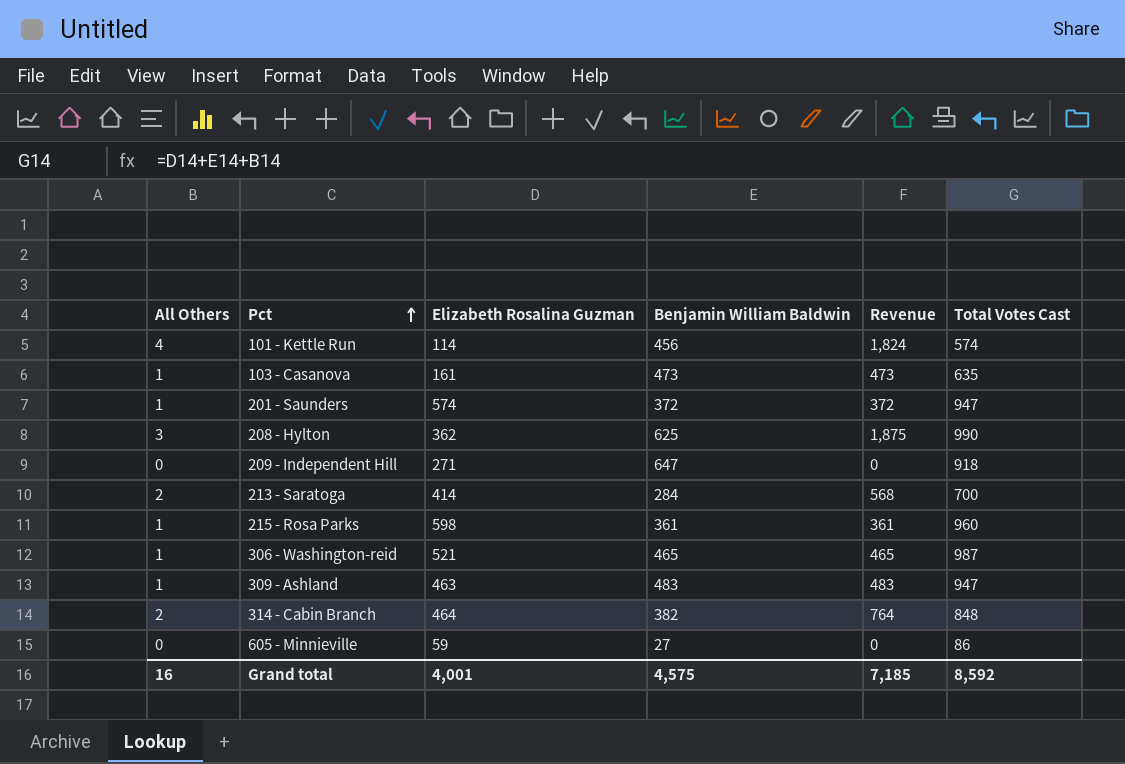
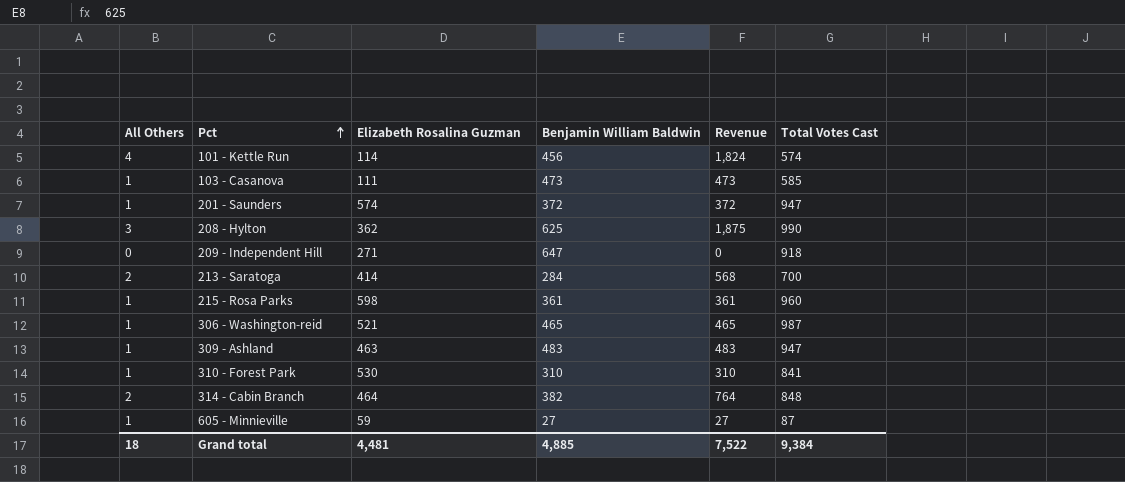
103 - Casanova | Elizabeth Rosalina Guzman: 161 -> 111
103 - Casanova | Total Votes Cast: 635 -> 585
row 310 - Forest Park: none -> 1 | 530 | 310 | 310 | 841
605 - Minnieville | All Others: 0 -> 1
605 - Minnieville | Revenue: 0 -> 27
605 - Minnieville | Total Votes Cast: 86 -> 87
Grand total | All Others: 16 -> 18
Grand total | Elizabeth Rosalina Guzman: 4,001 -> 4,481
Grand total | Benjamin William Baldwin: 4,575 -> 4,885
Grand total | Revenue: 7,185 -> 7,522
Grand total | Total Votes Cast: 8,592 -> 9,384

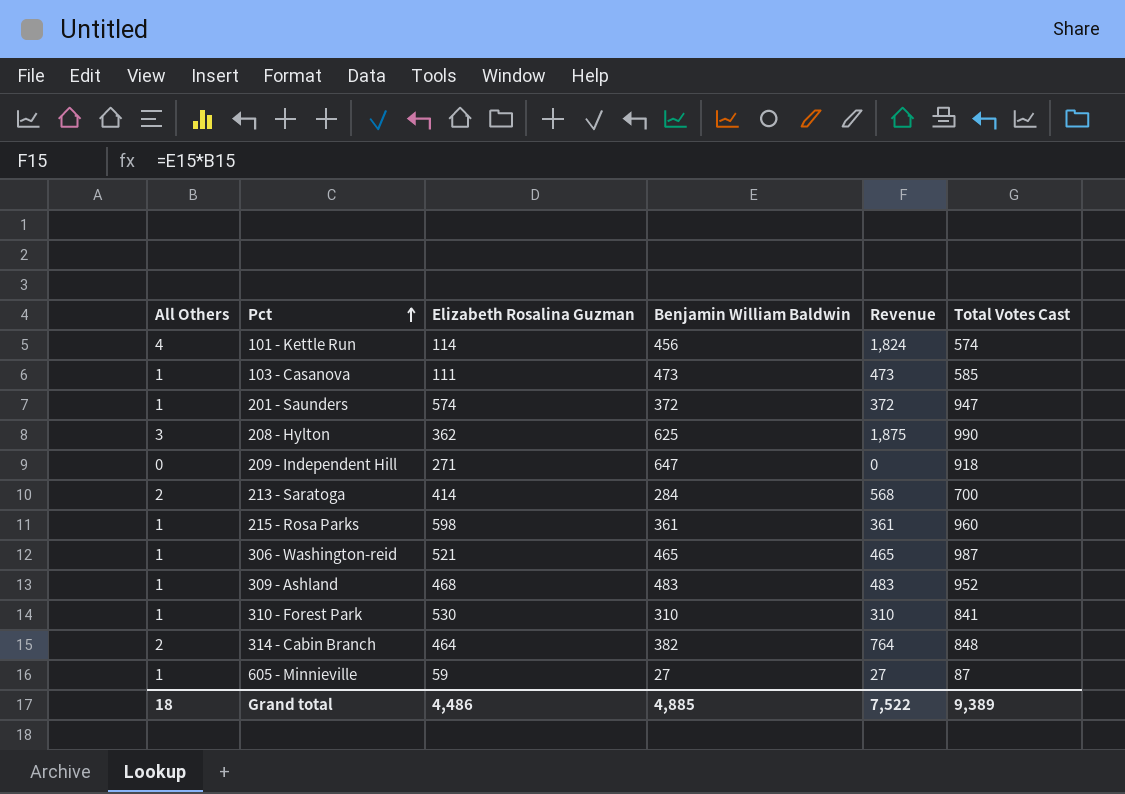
309 - Ashland | Elizabeth Rosalina Guzman: 463 -> 468
309 - Ashland | Total Votes Cast: 947 -> 952
Grand total | Elizabeth Rosalina Guzman: 4,481 -> 4,486
Grand total | Total Votes Cast: 9,384 -> 9,389

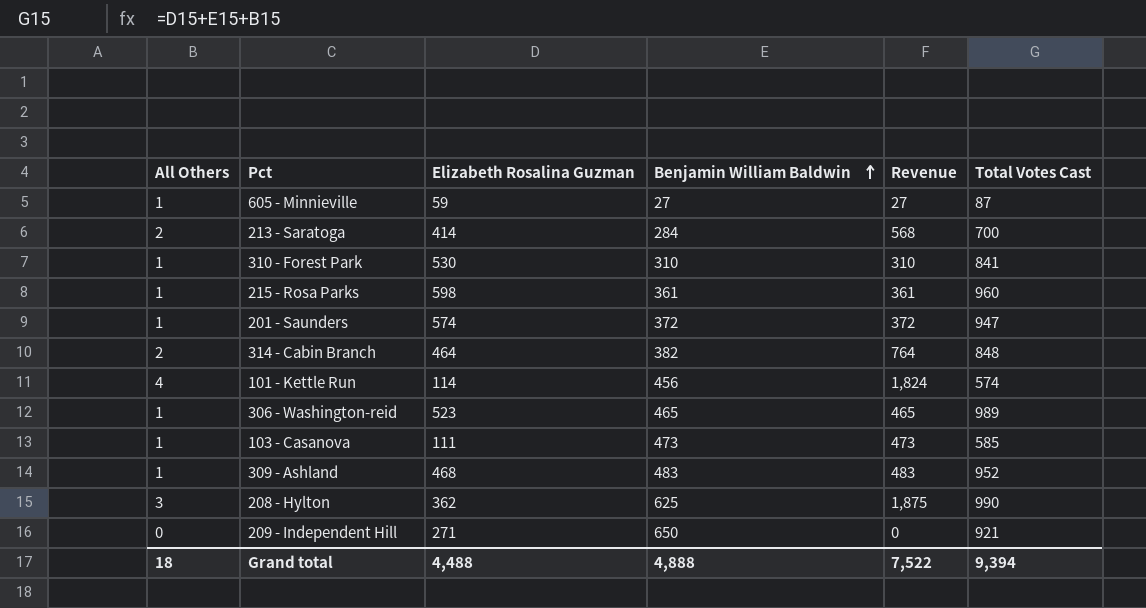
row order: Pct ascending -> Benjamin William Baldwin ascending
306 - Washington-reid | Elizabeth Rosalina Guzman: 521 -> 523
306 - Washington-reid | Total Votes Cast: 987 -> 989
209 - Independent Hill | Benjamin William Baldwin: 647 -> 650
209 - Independent Hill | Total Votes Cast: 918 -> 921
Grand total | Elizabeth Rosalina Guzman: 4,486 -> 4,488
Grand total | Benjamin William Baldwin: 4,885 -> 4,888
Grand total | Total Votes Cast: 9,389 -> 9,394

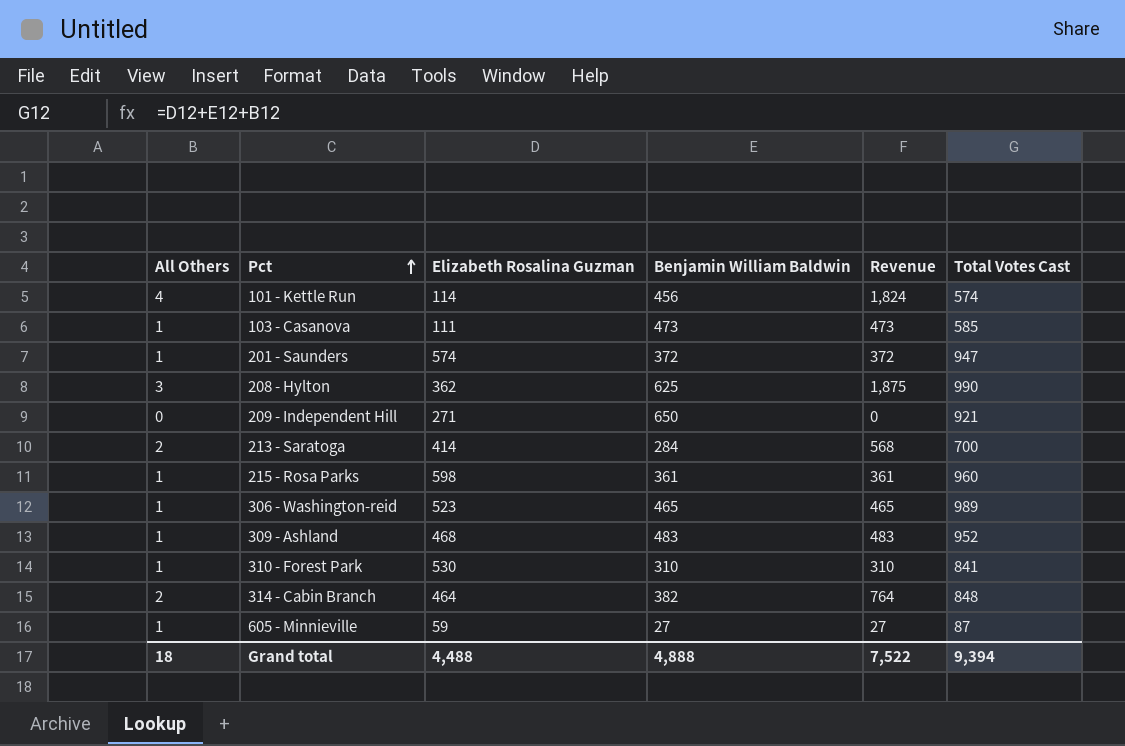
row order: Benjamin William Baldwin ascending -> Pct ascending

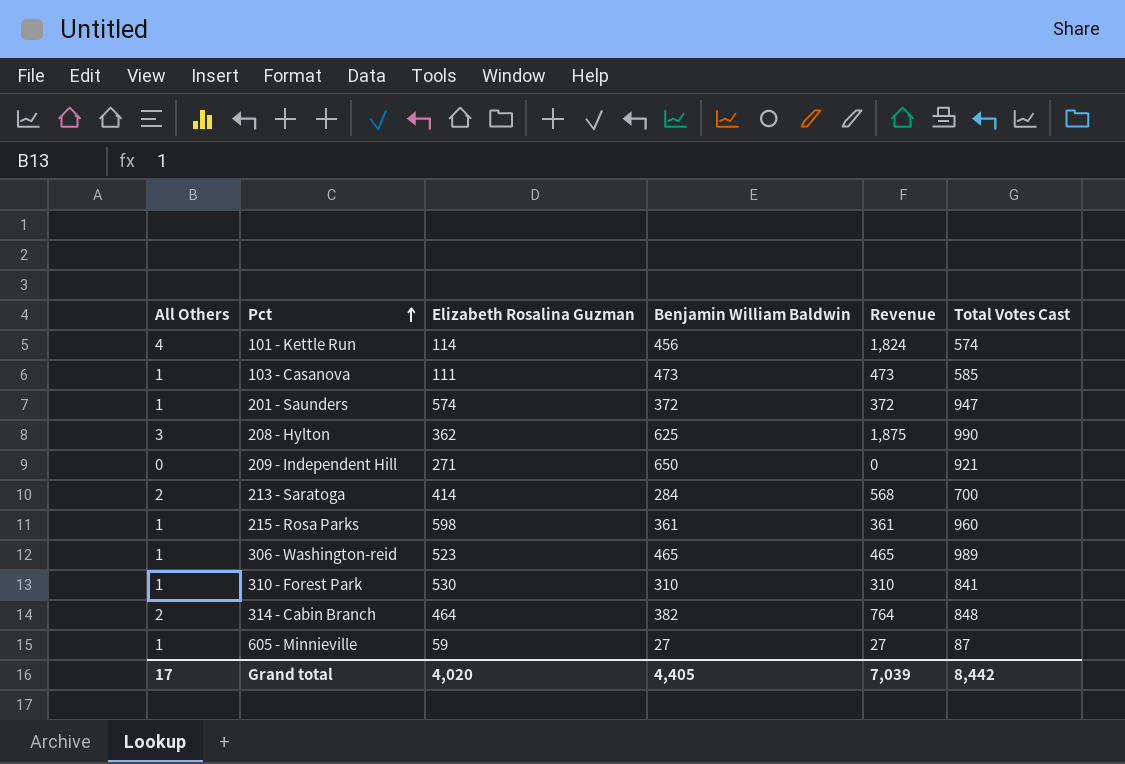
row 309 - Ashland: 1 | 468 | 483 | 483 | 952 -> none
Grand total | All Others: 18 -> 17
Grand total | Elizabeth Rosalina Guzman: 4,488 -> 4,020
Grand total | Benjamin William Baldwin: 4,888 -> 4,405
Grand total | Revenue: 7,522 -> 7,039
Grand total | Total Votes Cast: 9,394 -> 8,442

